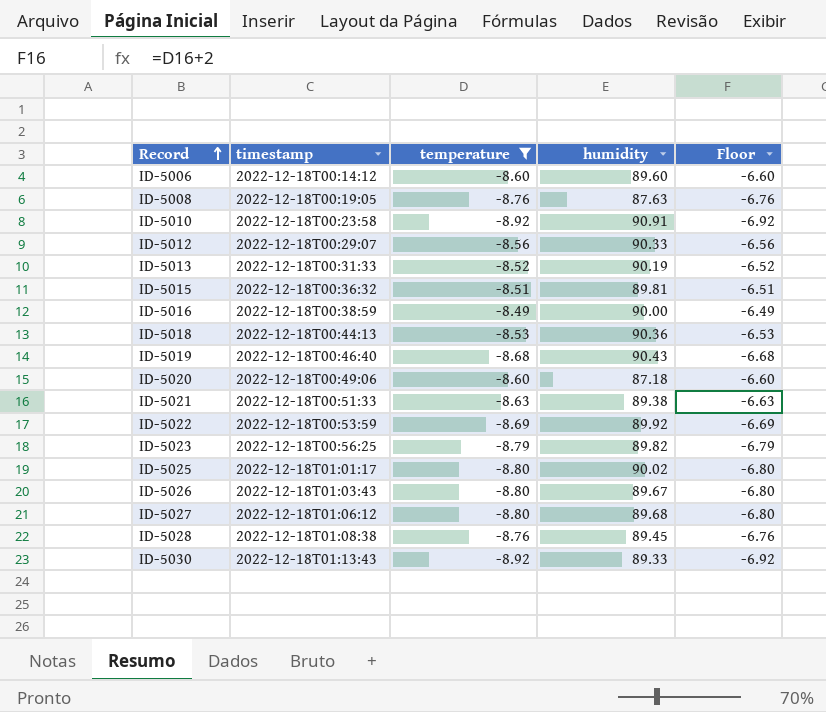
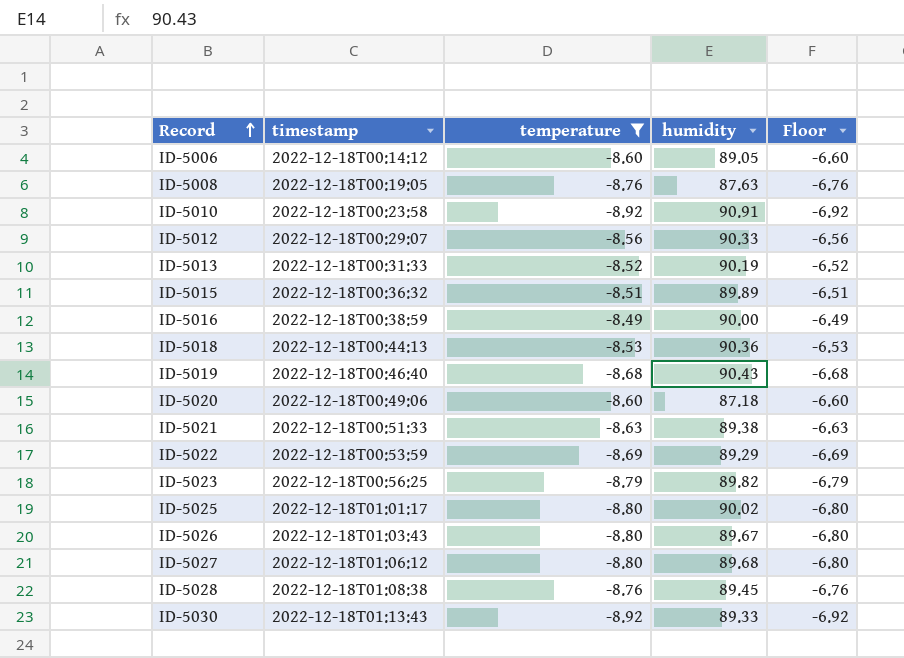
ID-5006 | humidity: 89.60 -> 89.05
ID-5015 | humidity: 89.81 -> 89.89
ID-5022 | humidity: 89.92 -> 89.29

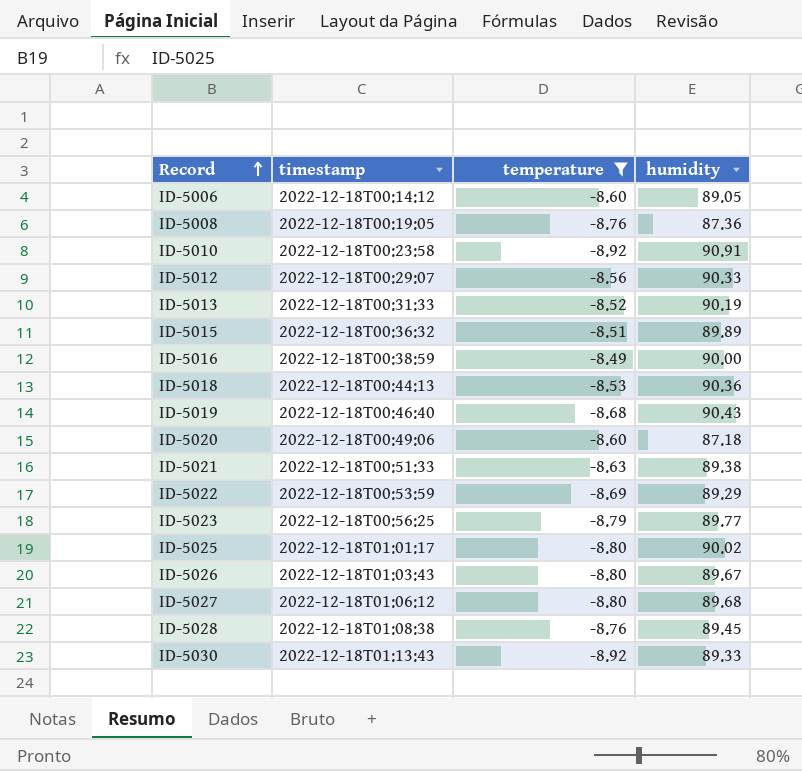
column Floor | formula: [temperature] + 2 -> none
ID-5008 | humidity: 87.63 -> 87.36
ID-5023 | humidity: 89.82 -> 89.77

